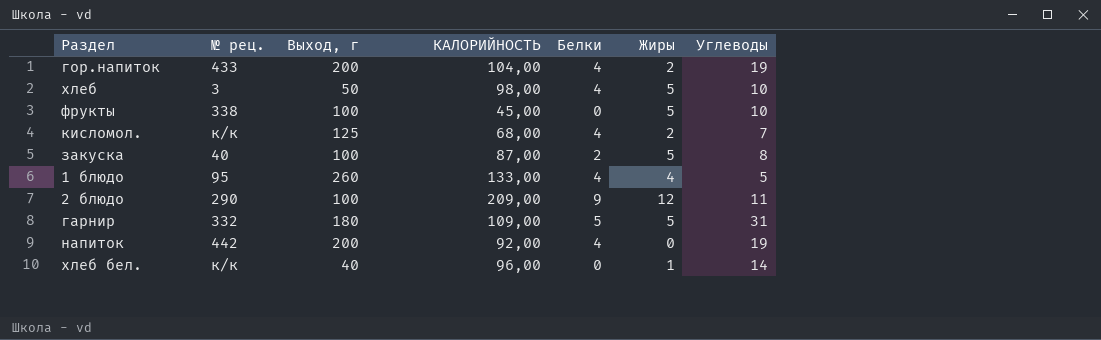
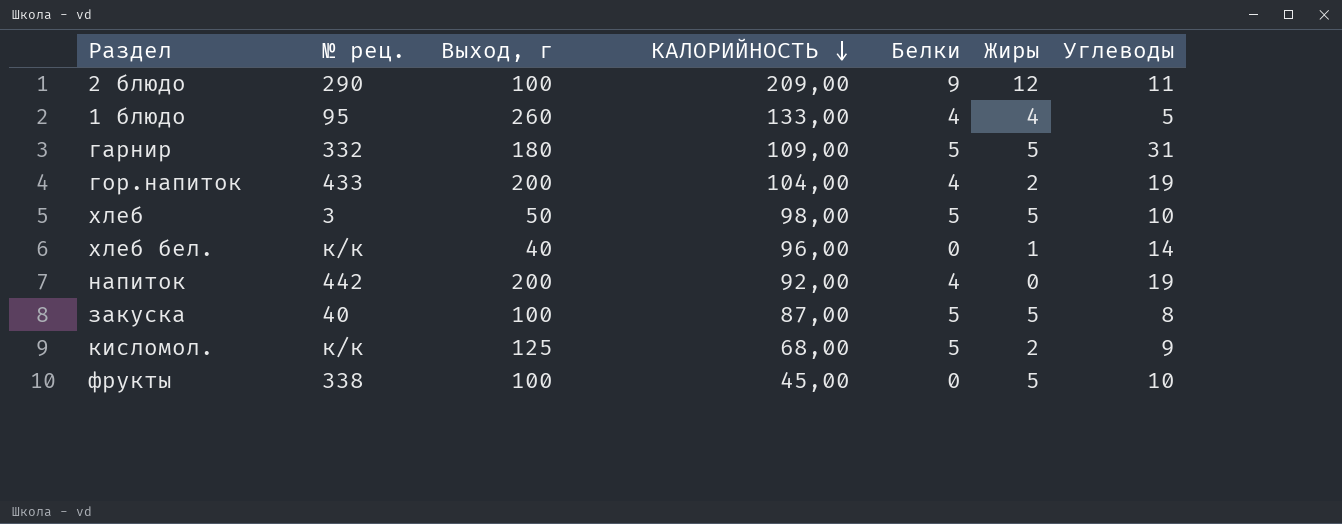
row order: none -> КАЛОРИЙНОСТЬ descending
хлеб | Белки: 4 -> 5
закуска | Белки: 2 -> 5
кисломол. | Белки: 4 -> 5
кисломол. | Углеводы: 7 -> 9

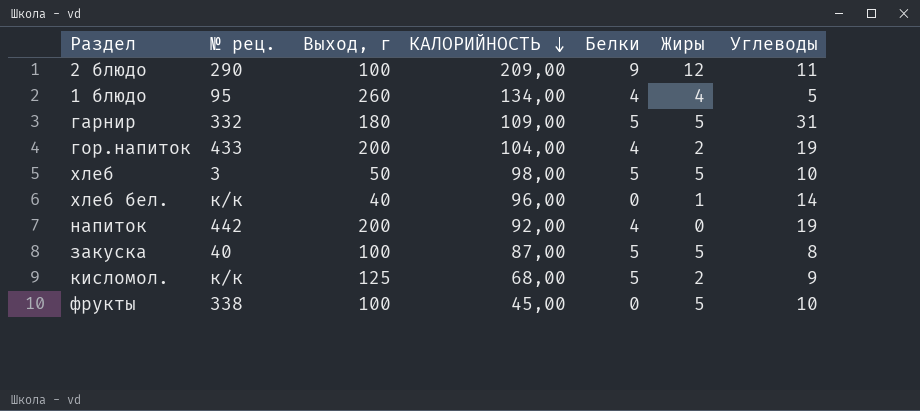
1 блюдо | КАЛОРИЙНОСТЬ: 133,00 -> 134,00

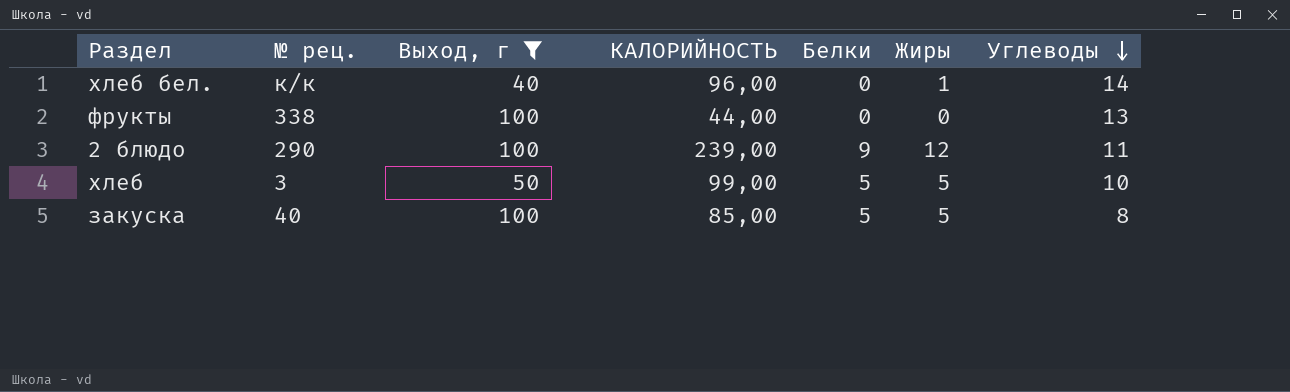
filter: none -> Выход, г <= 100
row order: КАЛОРИЙНОСТЬ descending -> Углеводы descending
фрукты | КАЛОРИЙНОСТЬ: 45,00 -> 44,00
фрукты | Жиры: 5 -> 0
фрукты | Углеводы: 10 -> 13
2 блюдо | КАЛОРИЙНОСТЬ: 209,00 -> 239,00
хлеб | КАЛОРИЙНОСТЬ: 98,00 -> 99,00
закуска | КАЛОРИЙНОСТЬ: 87,00 -> 85,00

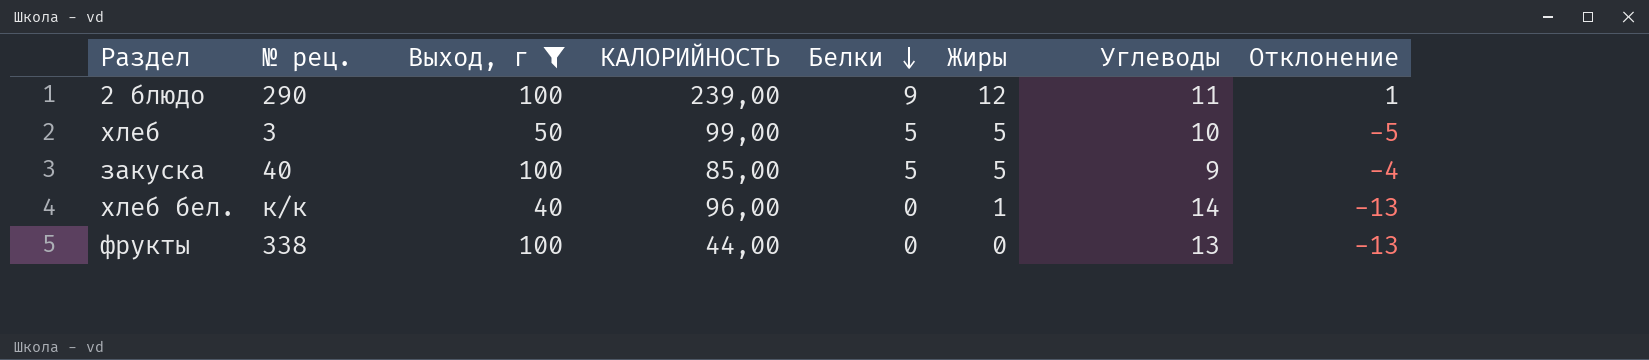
row order: Углеводы descending -> Белки descending
column Отклонение | formula: none -> [Жиры] - [Углеводы]
закуска | Углеводы: 8 -> 9

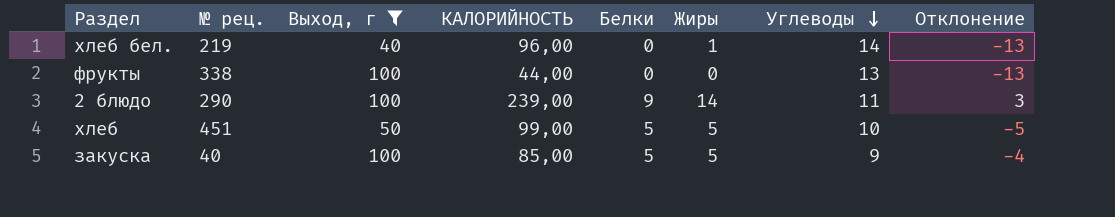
row order: Белки descending -> Углеводы descending
хлеб бел. | № рец.: к/к -> 219
2 блюдо | Жиры: 12 -> 14
2 блюдо | Отклонение: 1 -> 3
хлеб | № рец.: 3 -> 451

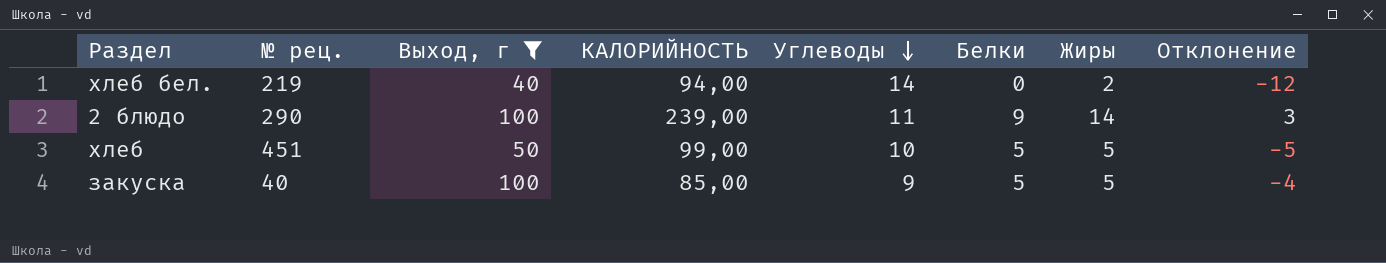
column Углеводы | position: 7 -> 5
row фрукты: 338 | 100 | 44,00 | 0 | 0 | 13 | -13 -> none
хлеб бел. | КАЛОРИЙНОСТЬ: 96,00 -> 94,00
хлеб бел. | Жиры: 1 -> 2
хлеб бел. | Отклонение: -13 -> -12

